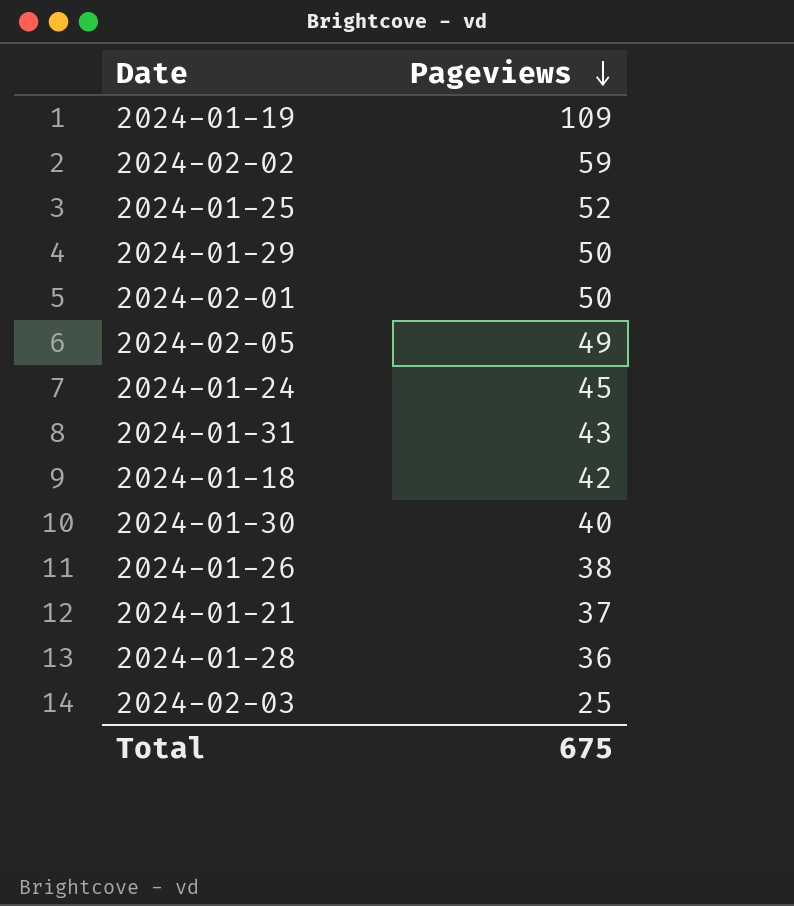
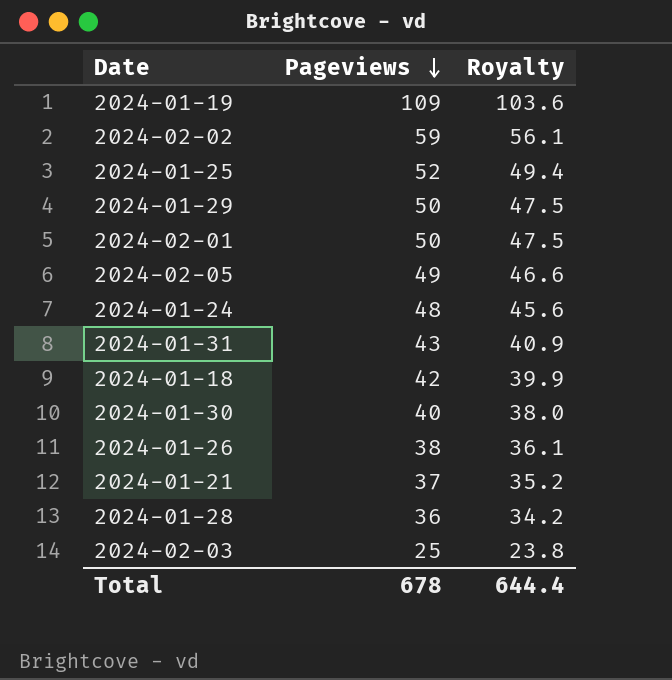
column Royalty | formula: none -> [Pageviews] * 0.95
2024-01-24 | Pageviews: 45 -> 48
Total | Pageviews: 675 -> 678

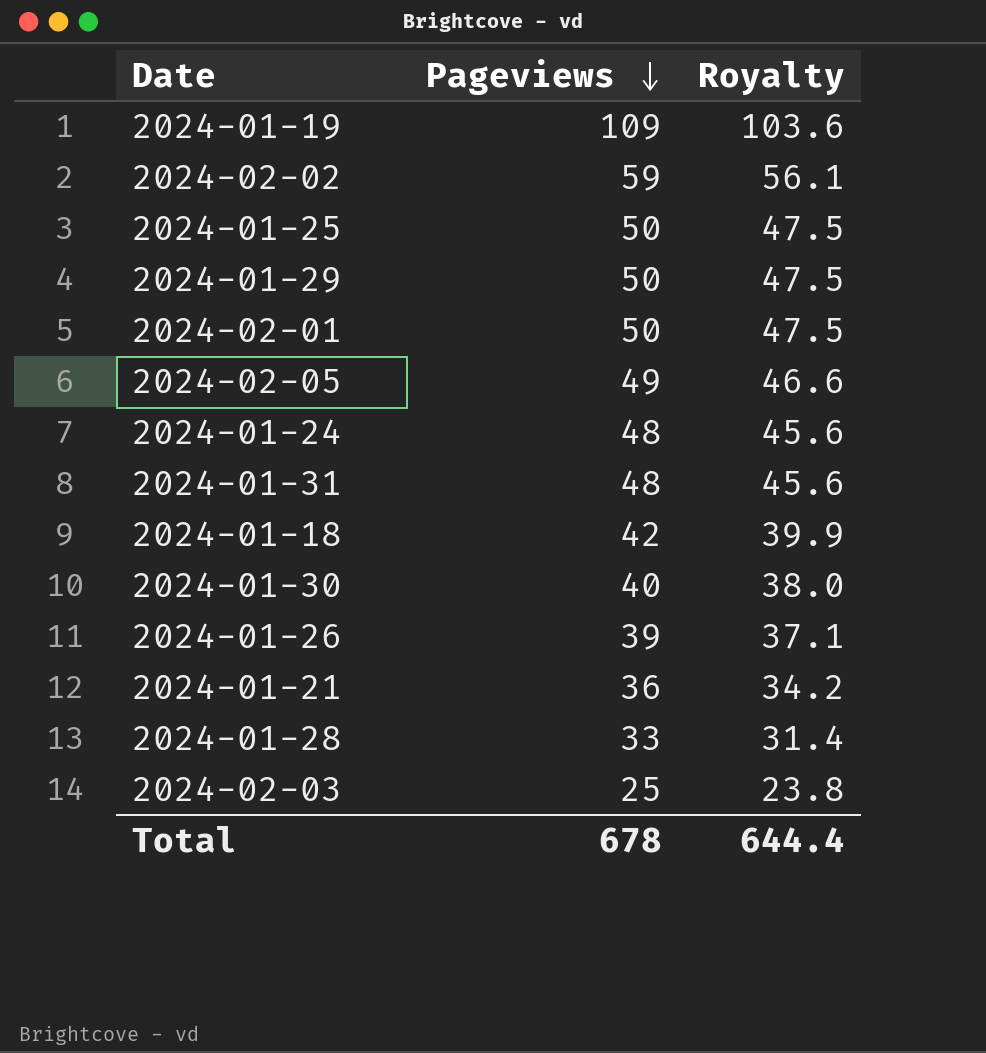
2024-01-25 | Pageviews: 52 -> 50
2024-01-25 | Royalty: 49.4 -> 47.5
2024-01-31 | Pageviews: 43 -> 48
2024-01-31 | Royalty: 40.9 -> 45.6
2024-01-26 | Pageviews: 38 -> 39
2024-01-26 | Royalty: 36.1 -> 37.1
2024-01-21 | Pageviews: 37 -> 36
2024-01-21 | Royalty: 35.2 -> 34.2
2024-01-28 | Pageviews: 36 -> 33
2024-01-28 | Royalty: 34.2 -> 31.4

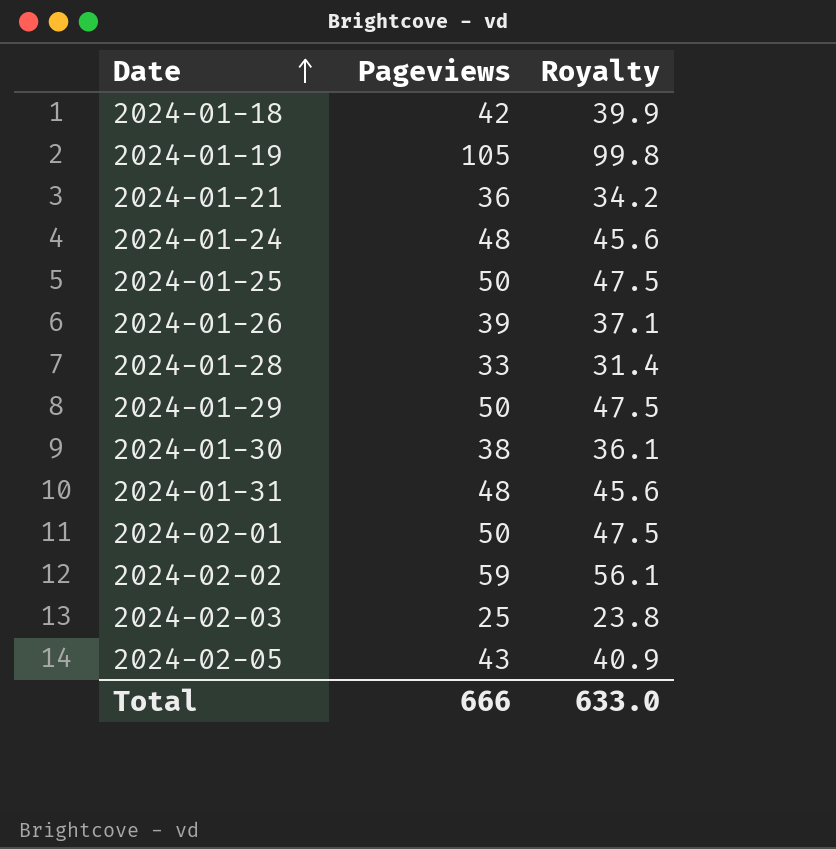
row order: Pageviews descending -> Date ascending
2024-01-19 | Pageviews: 109 -> 105
2024-01-19 | Royalty: 103.6 -> 99.8
2024-01-30 | Pageviews: 40 -> 38
2024-01-30 | Royalty: 38.0 -> 36.1
2024-02-05 | Pageviews: 49 -> 43
2024-02-05 | Royalty: 46.6 -> 40.9
Total | Pageviews: 678 -> 666
Total | Royalty: 644.4 -> 633.0

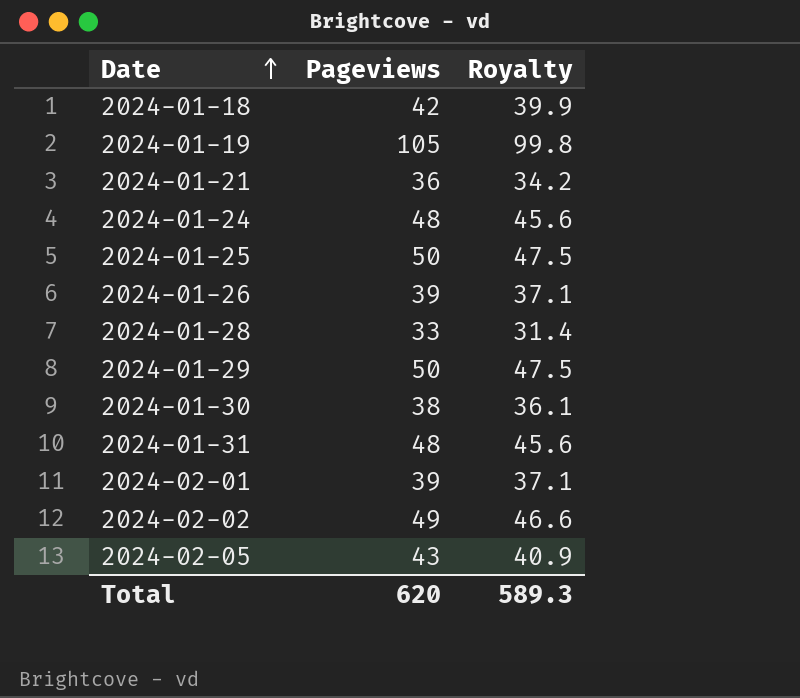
row 2024-02-03: 25 | 23.8 -> none
2024-02-01 | Pageviews: 50 -> 39
2024-02-01 | Royalty: 47.5 -> 37.1
2024-02-02 | Pageviews: 59 -> 49
2024-02-02 | Royalty: 56.1 -> 46.6
Total | Pageviews: 666 -> 620
Total | Royalty: 633.0 -> 589.3

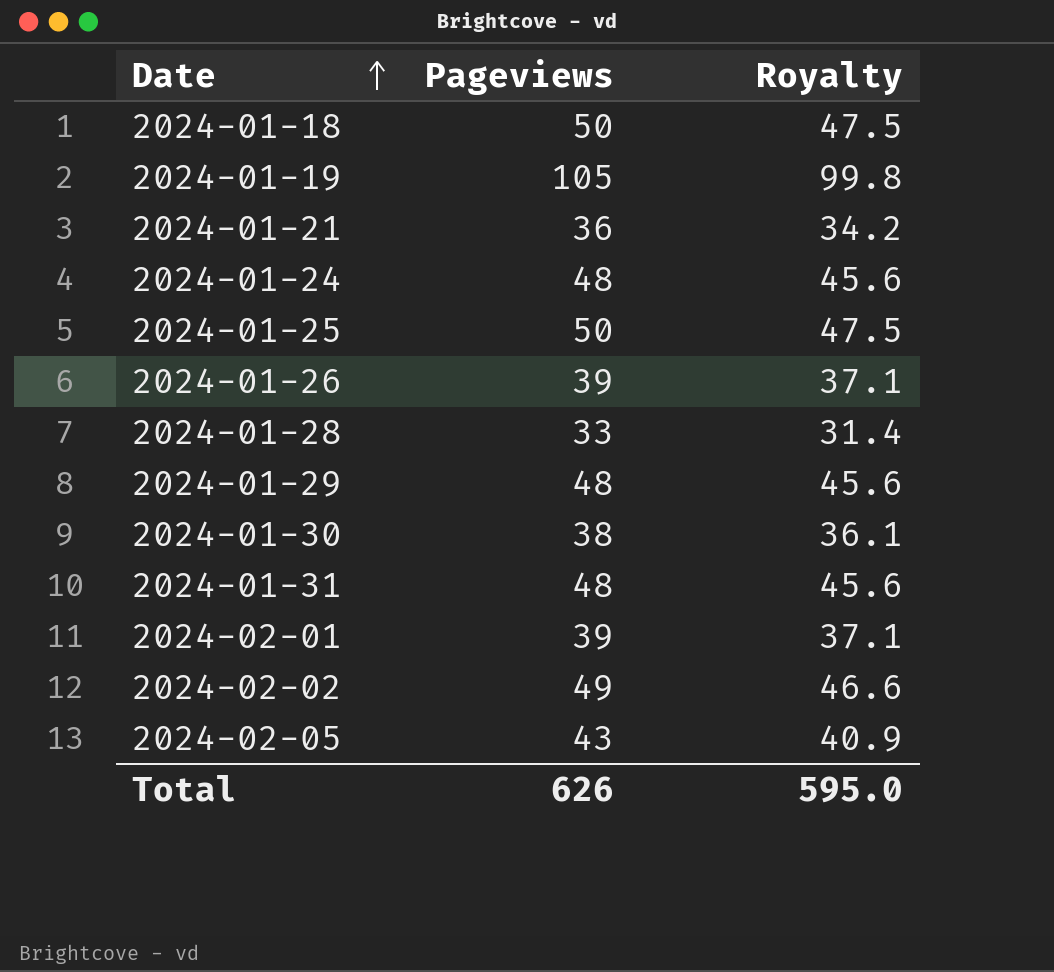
2024-01-18 | Pageviews: 42 -> 50
2024-01-18 | Royalty: 39.9 -> 47.5
2024-01-29 | Pageviews: 50 -> 48
2024-01-29 | Royalty: 47.5 -> 45.6
Total | Pageviews: 620 -> 626
Total | Royalty: 589.3 -> 595.0

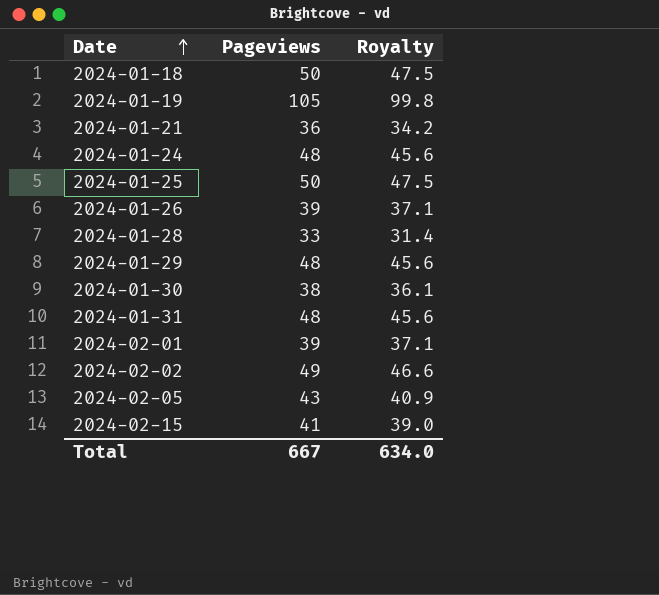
row 2024-02-15: none -> 41 | 39.0
Total | Pageviews: 626 -> 667
Total | Royalty: 595.0 -> 634.0

